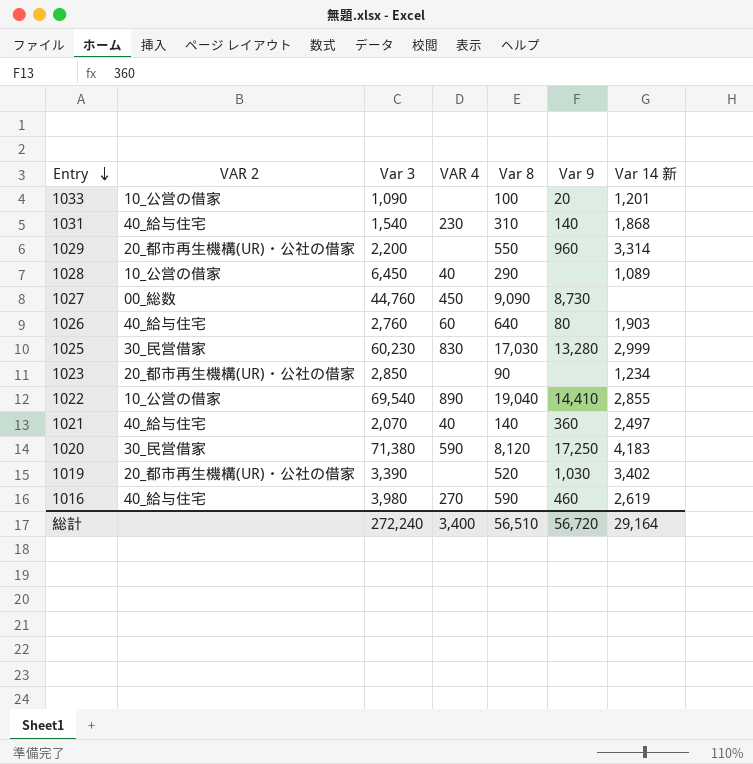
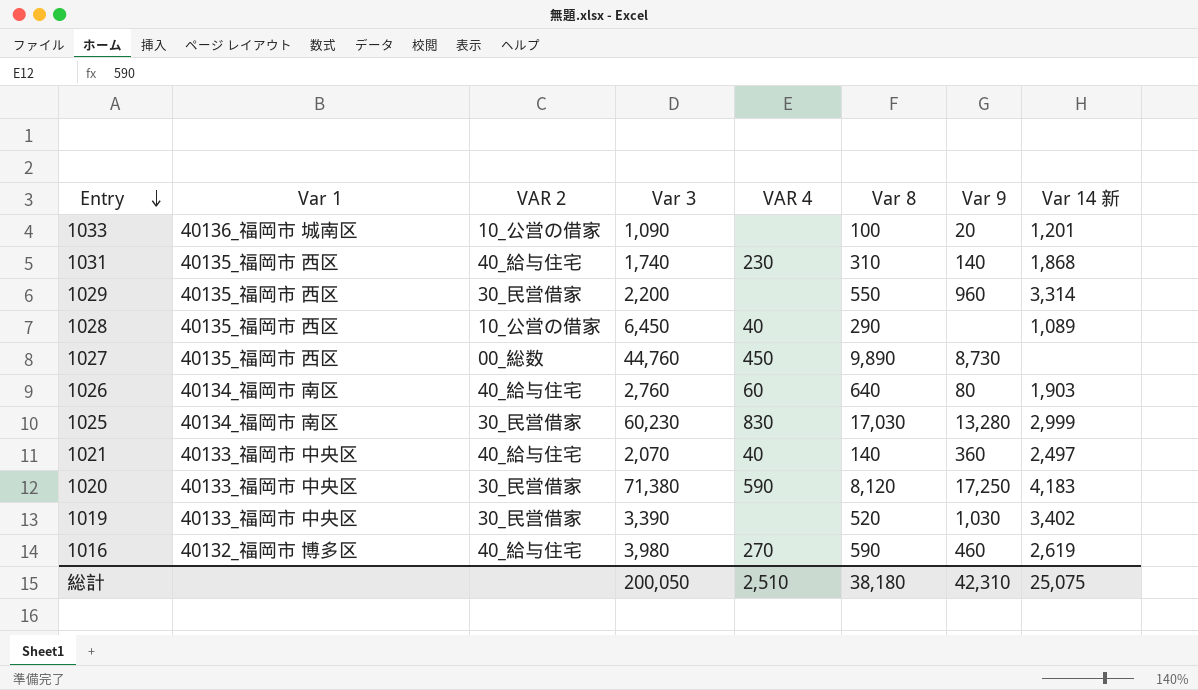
column Var 1 | position: none -> 2
row 1023: 20_都市再生機構(UR)・公社の借家 | 2,850 | none | 90 | none | 1,234 -> none
row 1022: 10_公営の借家 | 69,540 | 890 | 19,040 | 14,410 | 2,855 -> none
1031 | Var 3: 1,540 -> 1,740
1029 | VAR 2: 20_都市再生機構(UR)・公社の借家 -> 30_民営借家
1027 | Var 8: 9,090 -> 9,890
1019 | VAR 2: 20_都市再生機構(UR)・公社の借家 -> 30_民営借家
総計 | Var 3: 272,240 -> 200,050
総計 | VAR 4: 3,400 -> 2,510
総計 | Var 8: 56,510 -> 38,180
総計 | Var 9: 56,720 -> 42,310
総計 | Var 14 新: 29,164 -> 25,075

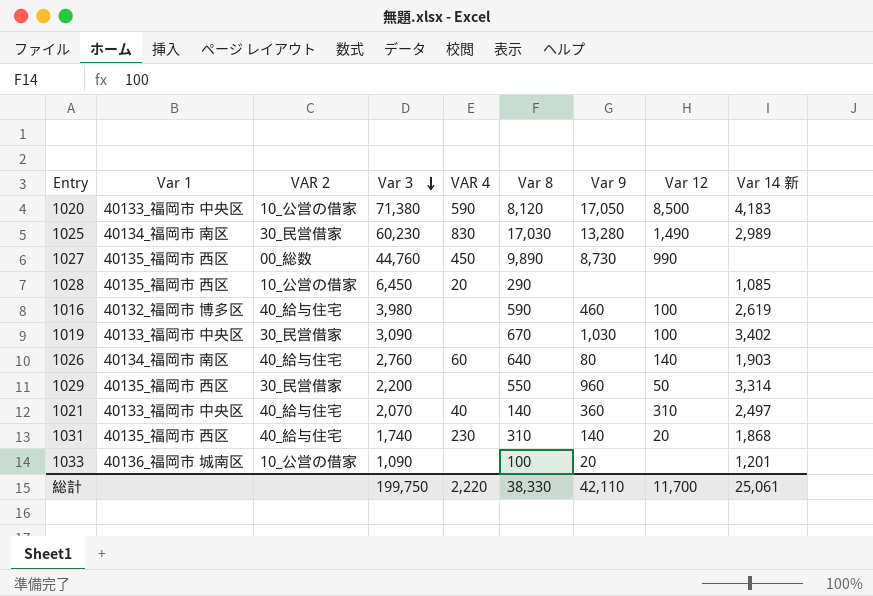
row order: Entry descending -> Var 3 descending
column Var 12 | position: none -> 8
1020 | VAR 2: 30_民営借家 -> 10_公営の借家
1020 | Var 9: 17,250 -> 17,050
1025 | Var 14 新: 2,999 -> 2,989
1028 | VAR 4: 40 -> 20
1028 | Var 14 新: 1,089 -> 1,085
1016 | VAR 4: 270 -> none
1019 | Var 3: 3,390 -> 3,090
1019 | Var 8: 520 -> 670
総計 | Var 3: 200,050 -> 199,750
総計 | VAR 4: 2,510 -> 2,220
総計 | Var 8: 38,180 -> 38,330
総計 | Var 9: 42,310 -> 42,110
総計 | Var 14 新: 25,075 -> 25,061

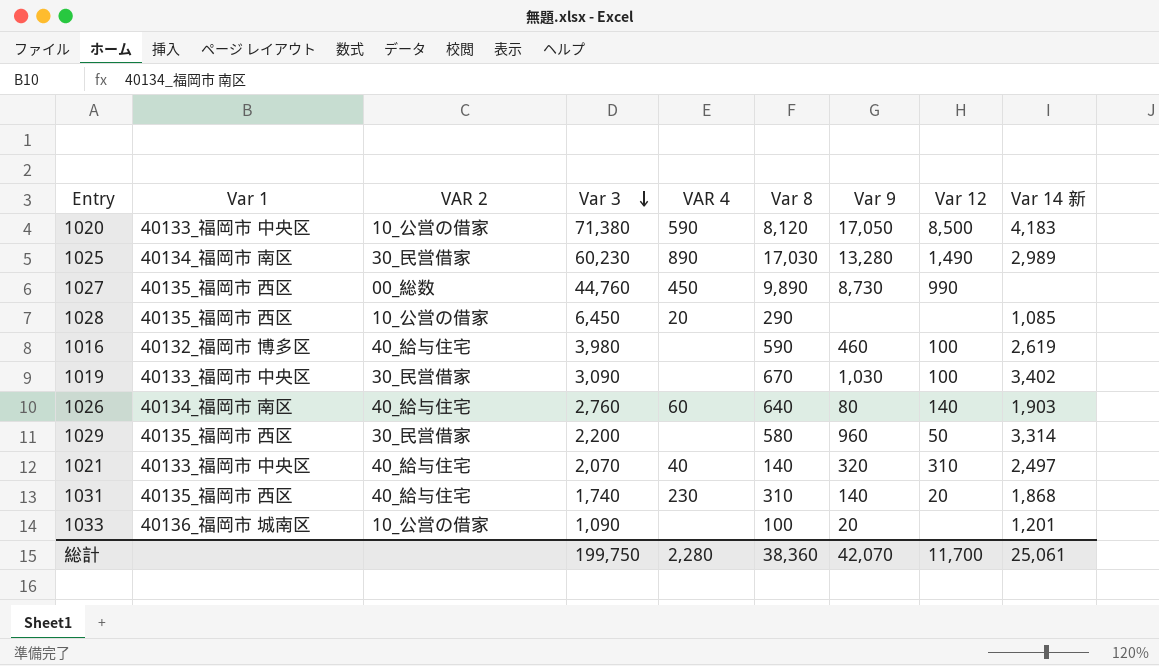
1025 | VAR 4: 830 -> 890
1029 | Var 8: 550 -> 580
1021 | Var 9: 360 -> 320
総計 | VAR 4: 2,220 -> 2,280
総計 | Var 8: 38,330 -> 38,360
総計 | Var 9: 42,110 -> 42,070

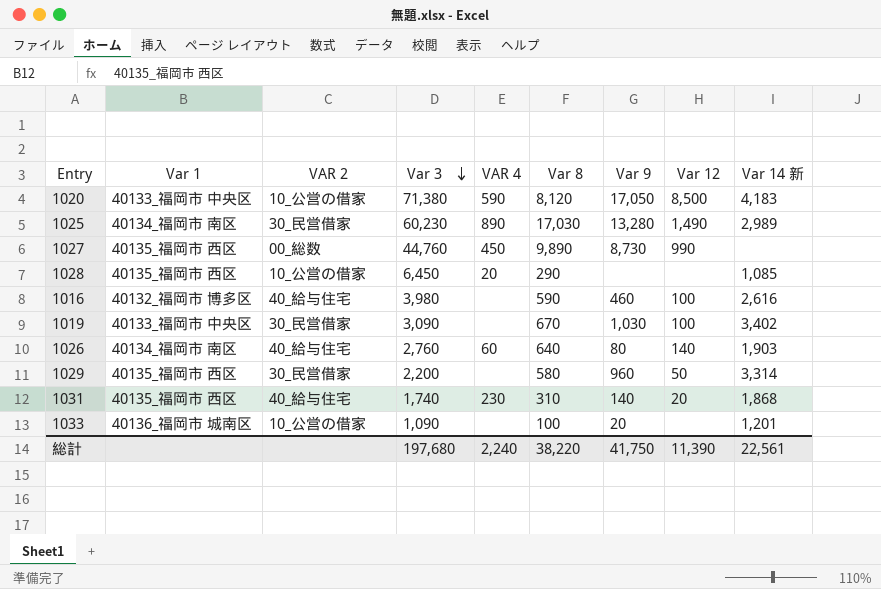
row 1021: 40133_福岡市 中央区 | 40_給与住宅 | 2,070 | 40 | 140 | 320 | 310 | 2,497 -> none
1016 | Var 14 新: 2,619 -> 2,616
総計 | Var 3: 199,750 -> 197,680
総計 | VAR 4: 2,280 -> 2,240
総計 | Var 8: 38,360 -> 38,220
総計 | Var 9: 42,070 -> 41,750
総計 | Var 12: 11,700 -> 11,390
総計 | Var 14 新: 25,061 -> 22,561

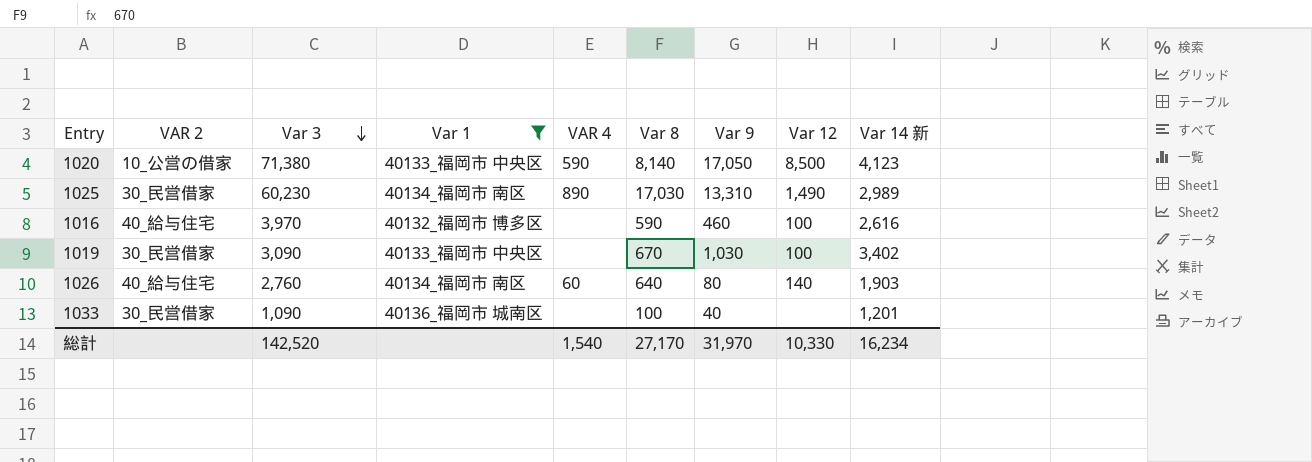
filter: none -> Var 1 != 40135_福岡市 西区
column Var 1 | position: 2 -> 4
1020 | Var 8: 8,120 -> 8,140
1020 | Var 14 新: 4,183 -> 4,123
1025 | Var 9: 13,280 -> 13,310
1016 | Var 3: 3,980 -> 3,970
1033 | VAR 2: 10_公営の借家 -> 30_民営借家
1033 | Var 9: 20 -> 40
総計 | Var 3: 197,680 -> 142,520
総計 | VAR 4: 2,240 -> 1,540
総計 | Var 8: 38,220 -> 27,170
総計 | Var 9: 41,750 -> 31,970
総計 | Var 12: 11,390 -> 10,330
総計 | Var 14 新: 22,561 -> 16,234

